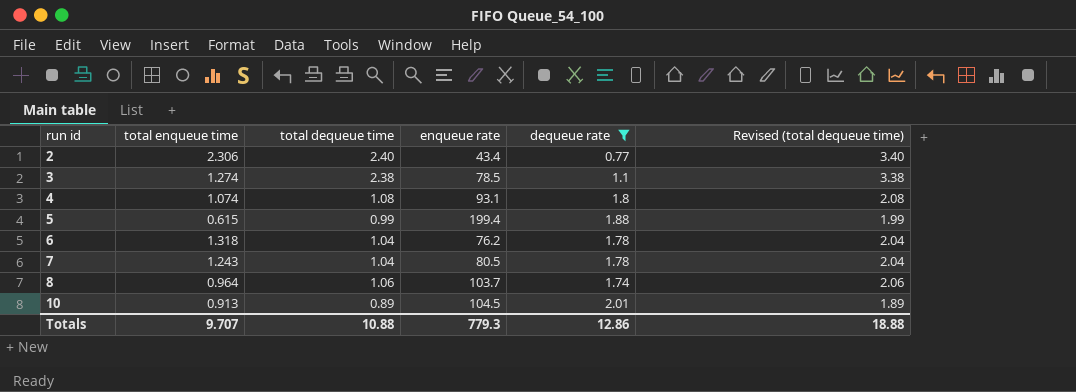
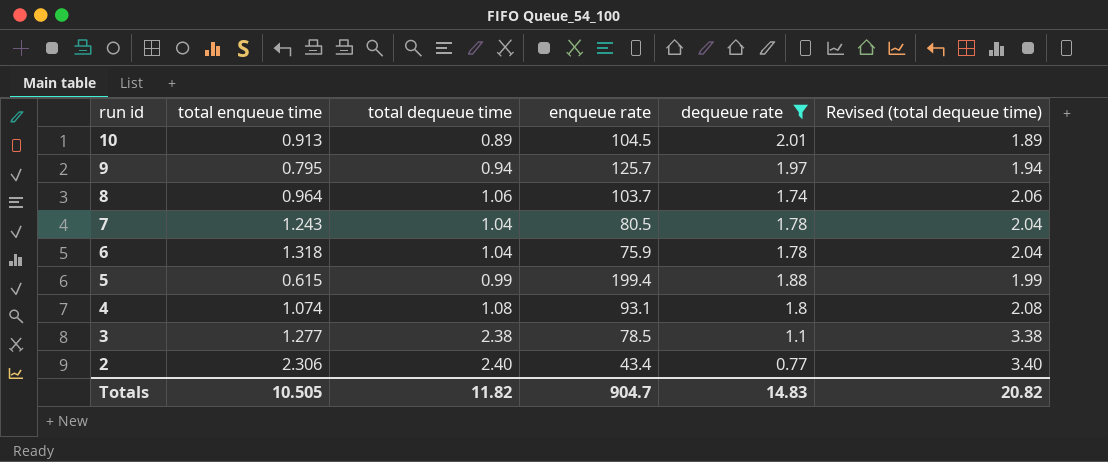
row order: run id ascending -> run id descending
row 9: none -> 0.795 | 0.94 | 125.7 | 1.97 | 1.94
6 | enqueue rate: 76.2 -> 75.9
3 | total enqueue time: 1.274 -> 1.277
Totals | total enqueue time: 9.707 -> 10.505
Totals | total dequeue time: 10.88 -> 11.82
Totals | enqueue rate: 779.3 -> 904.7
Totals | dequeue rate: 12.86 -> 14.83
Totals | Revised (total dequeue time): 18.88 -> 20.82

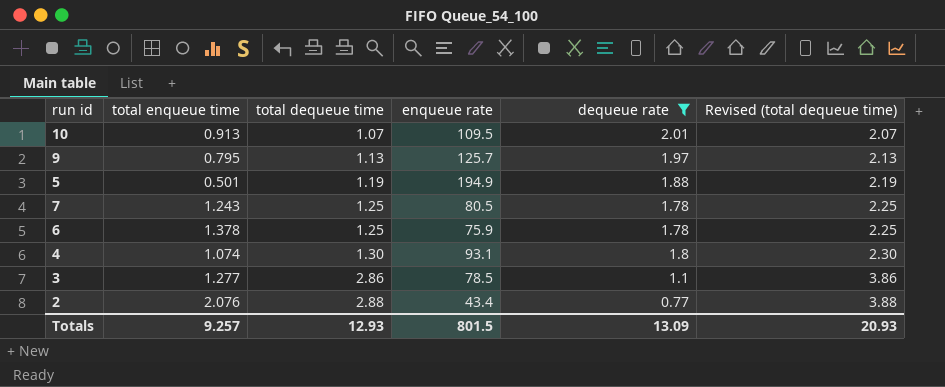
row order: run id descending -> total dequeue time ascending
row 8: 0.964 | 1.06 | 103.7 | 1.74 | 2.06 -> none
10 | total dequeue time: 0.89 -> 1.07
10 | enqueue rate: 104.5 -> 109.5
10 | Revised (total dequeue time): 1.89 -> 2.07
9 | total dequeue time: 0.94 -> 1.13
9 | Revised (total dequeue time): 1.94 -> 2.13
5 | total enqueue time: 0.615 -> 0.501
5 | total dequeue time: 0.99 -> 1.19
5 | enqueue rate: 199.4 -> 194.9
5 | Revised (total dequeue time): 1.99 -> 2.19
7 | total dequeue time: 1.04 -> 1.25
7 | Revised (total dequeue time): 2.04 -> 2.25
6 | total enqueue time: 1.318 -> 1.378
6 | total dequeue time: 1.04 -> 1.25
6 | Revised (total dequeue time): 2.04 -> 2.25
4 | total dequeue time: 1.08 -> 1.30
4 | Revised (total dequeue time): 2.08 -> 2.30
3 | total dequeue time: 2.38 -> 2.86
3 | Revised (total dequeue time): 3.38 -> 3.86
2 | total enqueue time: 2.306 -> 2.076
2 | total dequeue time: 2.40 -> 2.88
2 | Revised (total dequeue time): 3.40 -> 3.88
Totals | total enqueue time: 10.505 -> 9.257
Totals | total dequeue time: 11.82 -> 12.93
Totals | enqueue rate: 904.7 -> 801.5
Totals | dequeue rate: 14.83 -> 13.09
Totals | Revised (total dequeue time): 20.82 -> 20.93

